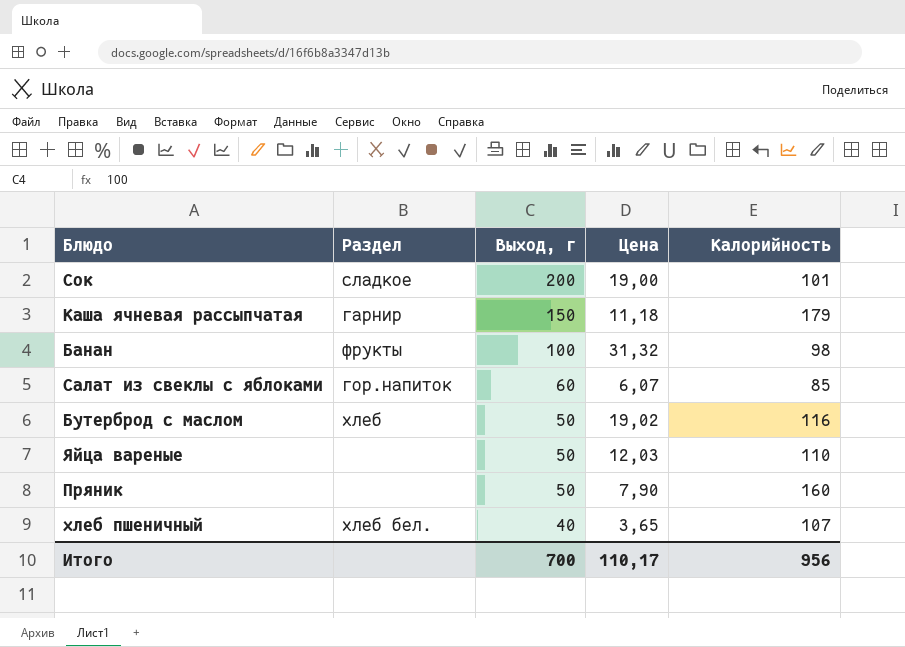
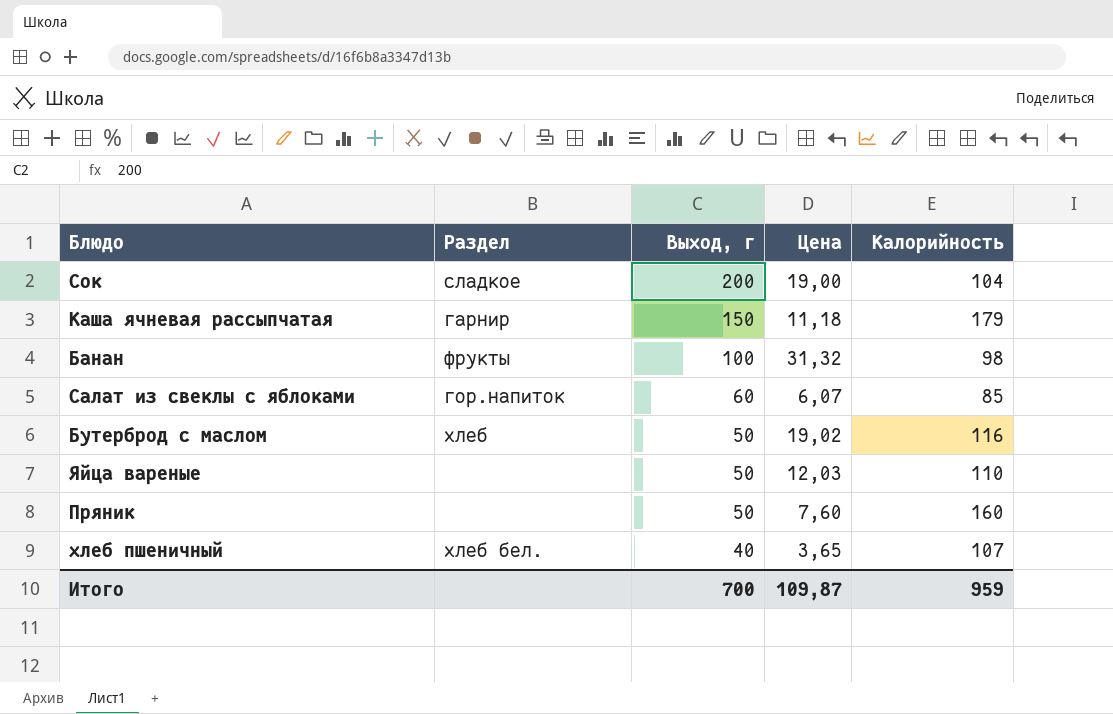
Сок | Калорийность: 101 -> 104
Пряник | Цена: 7,90 -> 7,60
Итого | Цена: 110,17 -> 109,87
Итого | Калорийность: 956 -> 959

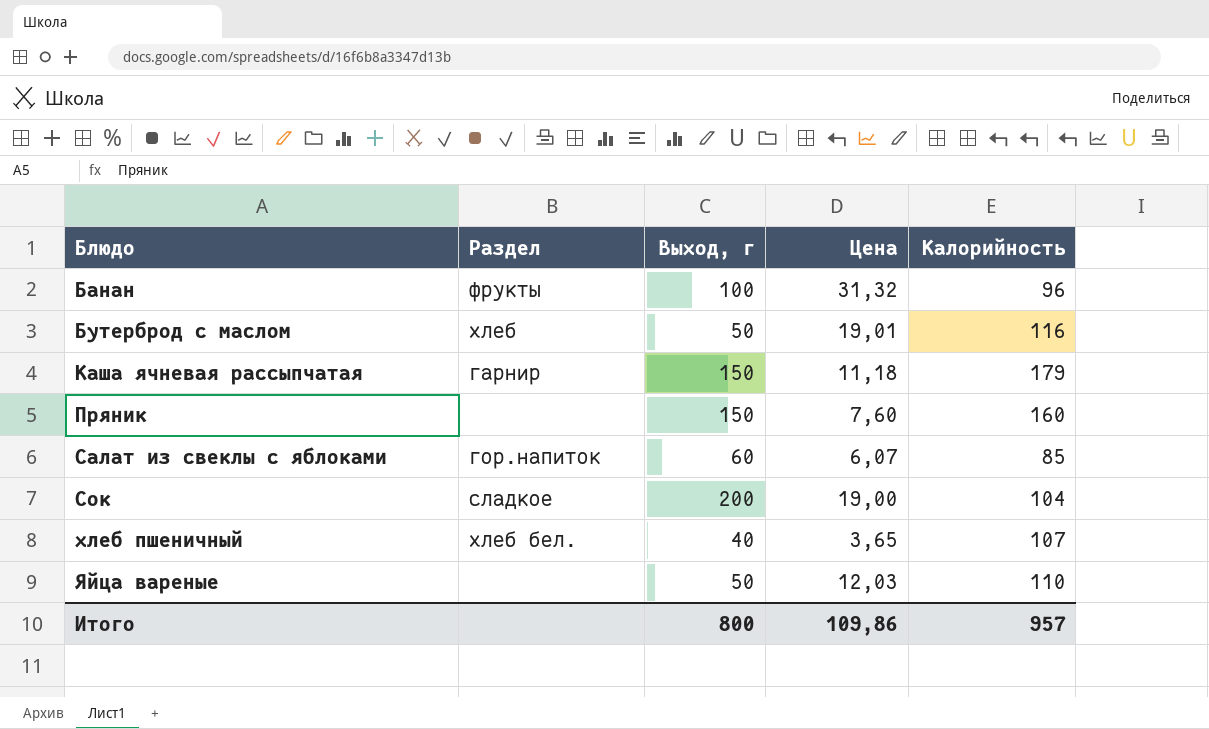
row order: Выход, г descending -> Блюдо ascending
Банан | Калорийность: 98 -> 96
Бутерброд с маслом | Цена: 19,02 -> 19,01
Пряник | Выход, г: 50 -> 150
Итого | Выход, г: 700 -> 800
Итого | Цена: 109,87 -> 109,86
Итого | Калорийность: 959 -> 957

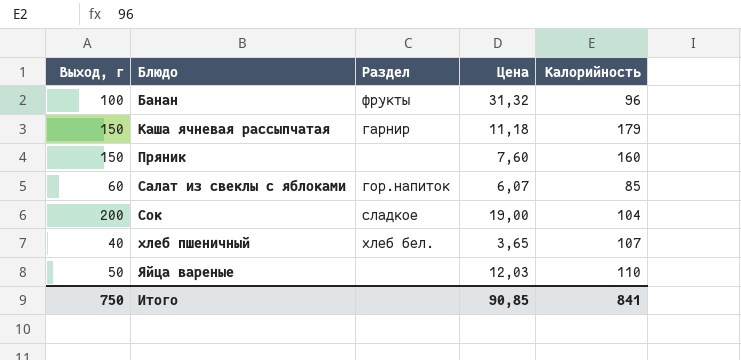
column Выход, г | position: 3 -> 1
row Бутерброд с маслом: хлеб | 50 | 19,01 | 116 -> none
Итого | Выход, г: 800 -> 750
Итого | Цена: 109,86 -> 90,85
Итого | Калорийность: 957 -> 841

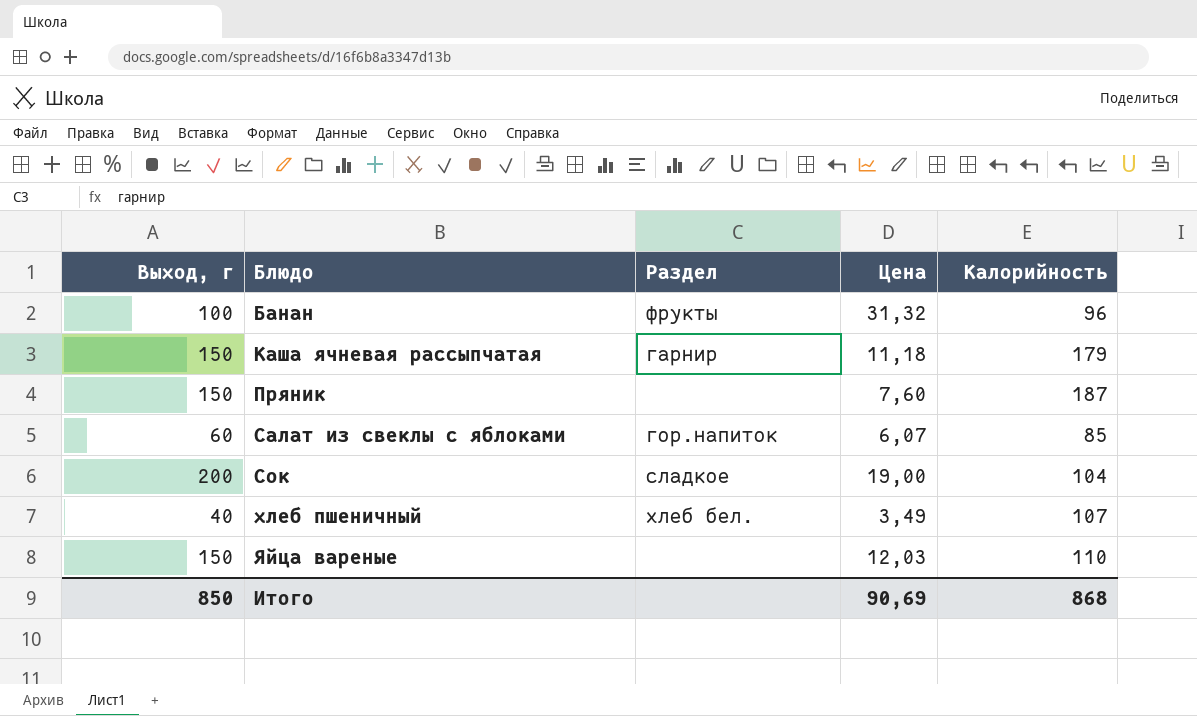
Пряник | Калорийность: 160 -> 187
хлеб пшеничный | Цена: 3,65 -> 3,49
Яйца вареные | Выход, г: 50 -> 150
Итого | Выход, г: 750 -> 850
Итого | Цена: 90,85 -> 90,69
Итого | Калорийность: 841 -> 868

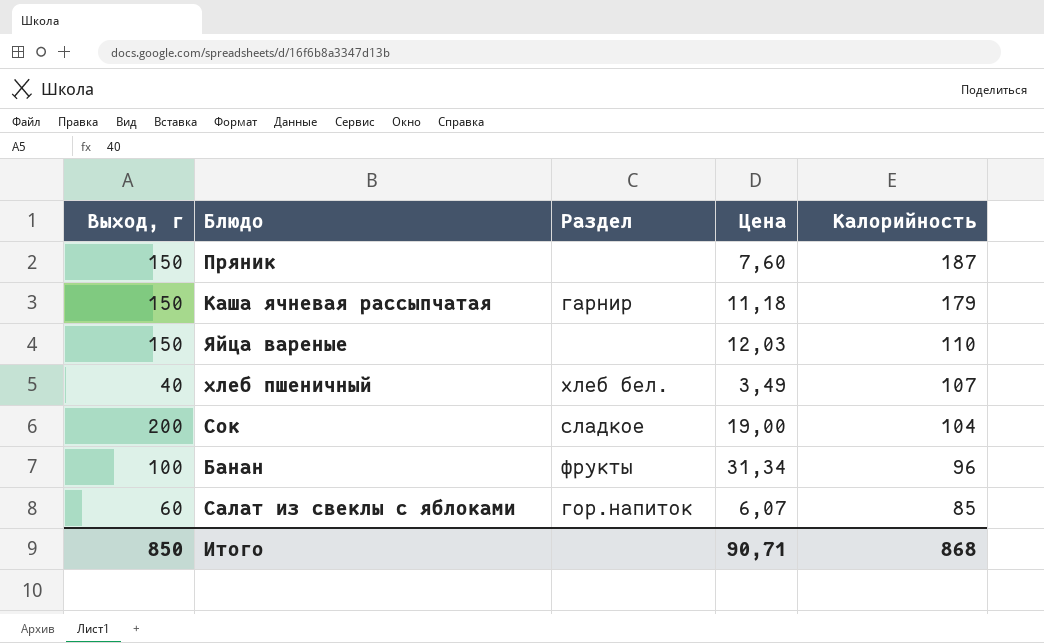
row order: Блюдо ascending -> Калорийность descending
Банан | Цена: 31,32 -> 31,34
Итого | Цена: 90,69 -> 90,71

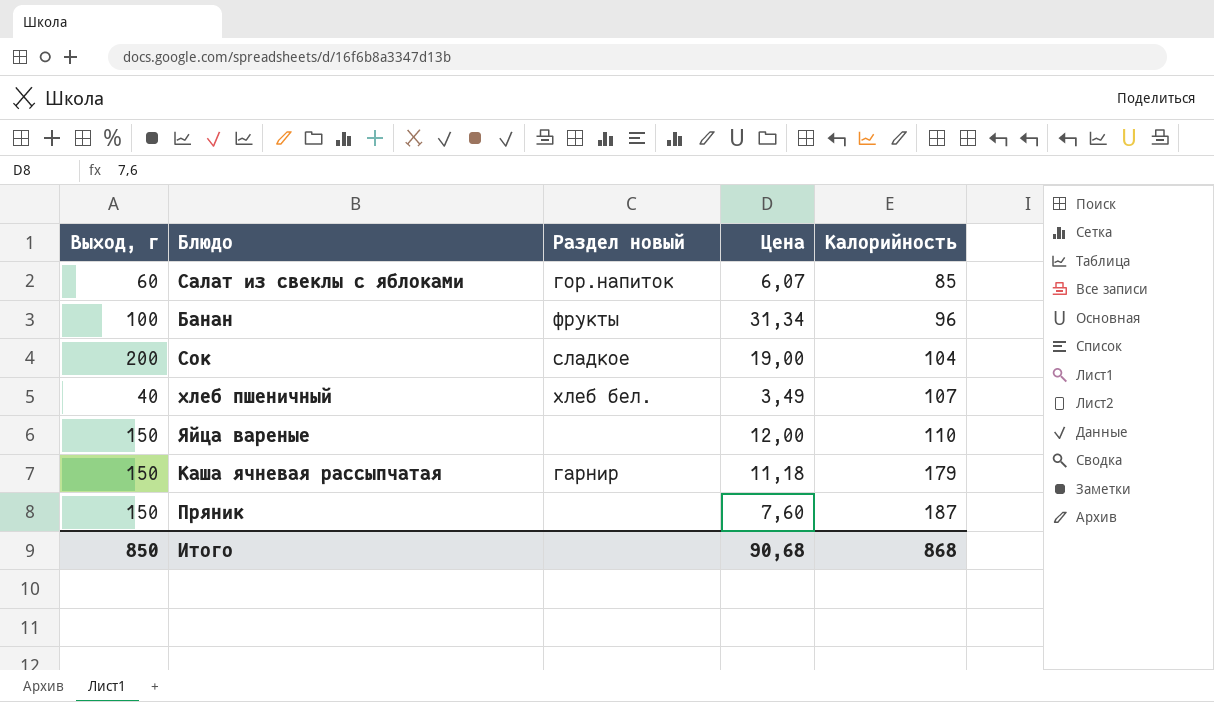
row order: Калорийность descending -> Калорийность ascending
column name: Раздел -> Раздел новый
Яйца вареные | Цена: 12,03 -> 12,00
Итого | Цена: 90,71 -> 90,68

